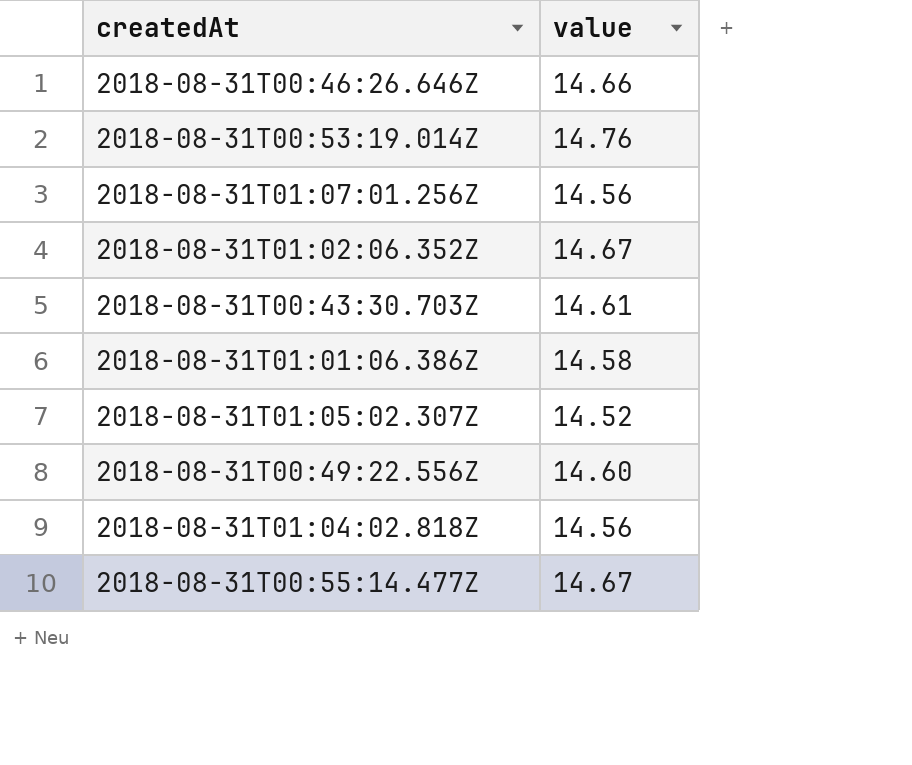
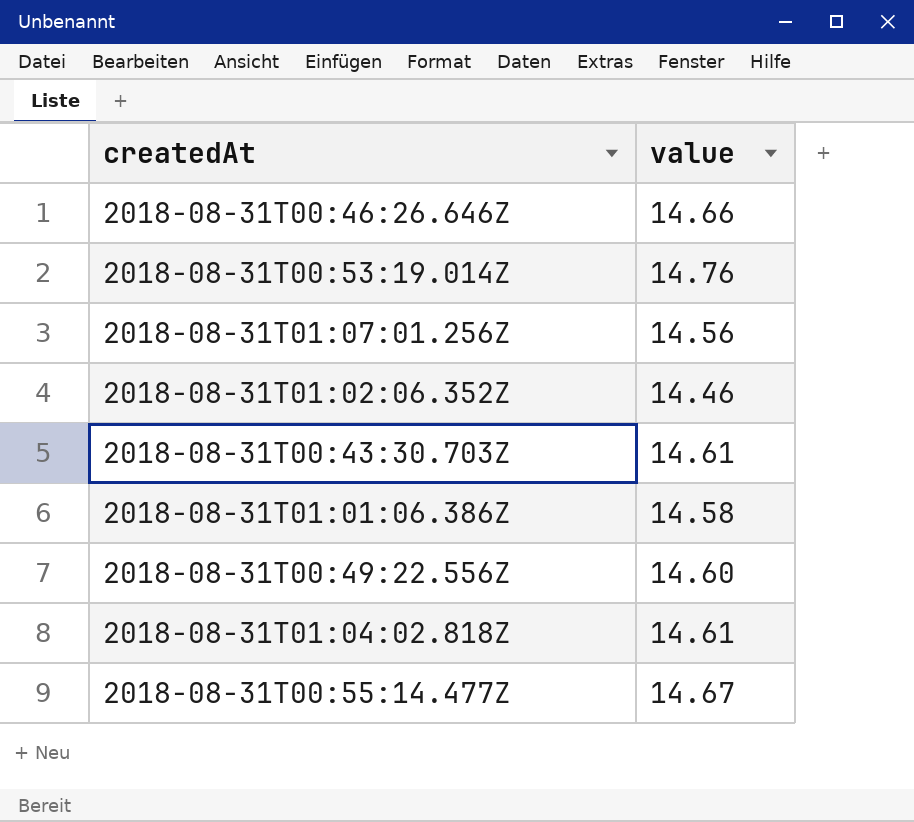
row 2018-08-31T01:05:02.307Z: 14.52 -> none
2018-08-31T01:02:06.352Z | value: 14.67 -> 14.46
2018-08-31T01:04:02.818Z | value: 14.56 -> 14.61

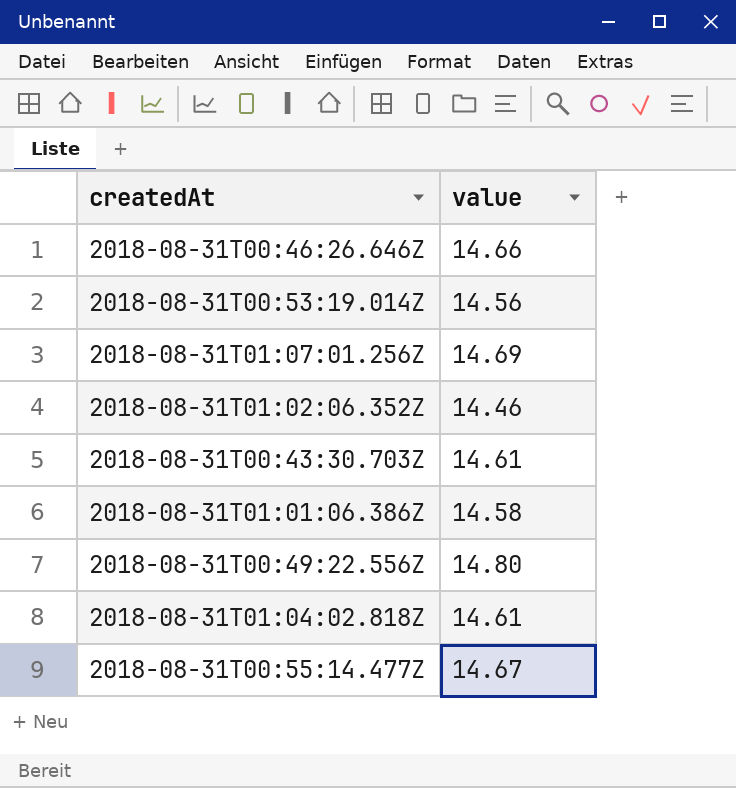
2018-08-31T00:53:19.014Z | value: 14.76 -> 14.56
2018-08-31T01:07:01.256Z | value: 14.56 -> 14.69
2018-08-31T00:49:22.556Z | value: 14.60 -> 14.80

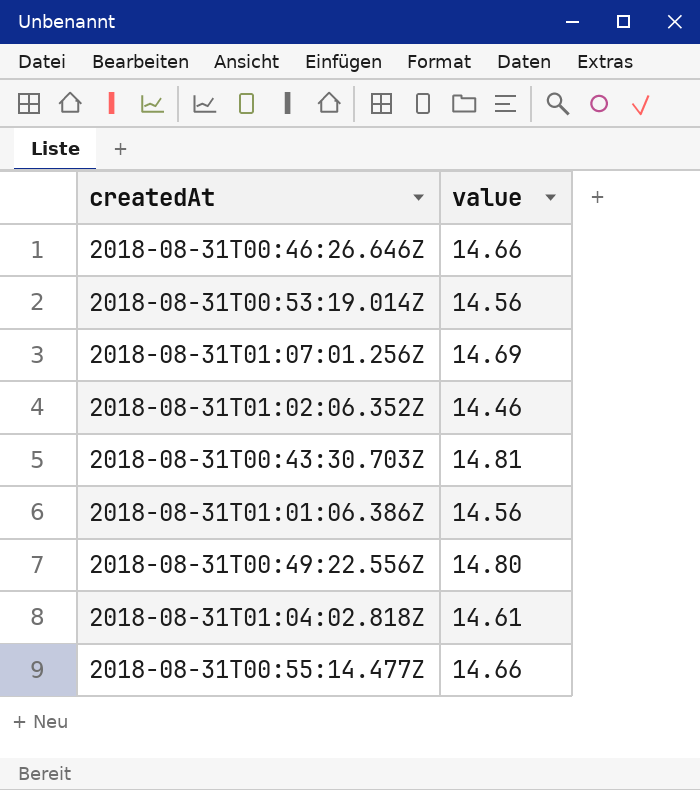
2018-08-31T00:43:30.703Z | value: 14.61 -> 14.81
2018-08-31T01:01:06.386Z | value: 14.58 -> 14.56
2018-08-31T00:55:14.477Z | value: 14.67 -> 14.66

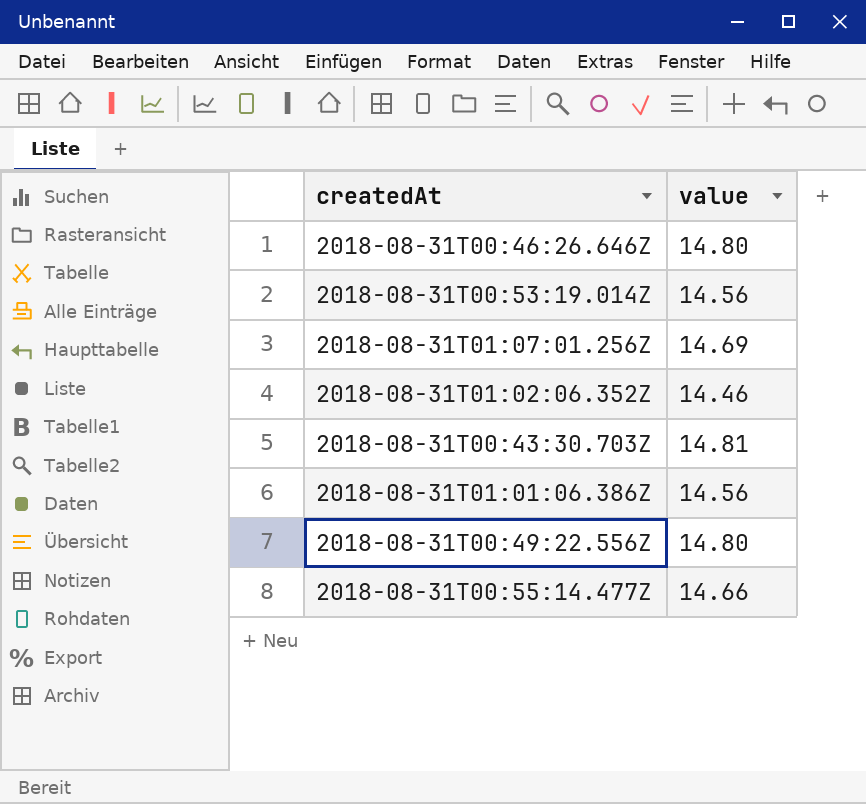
row 2018-08-31T01:04:02.818Z: 14.61 -> none
2018-08-31T00:46:26.646Z | value: 14.66 -> 14.80

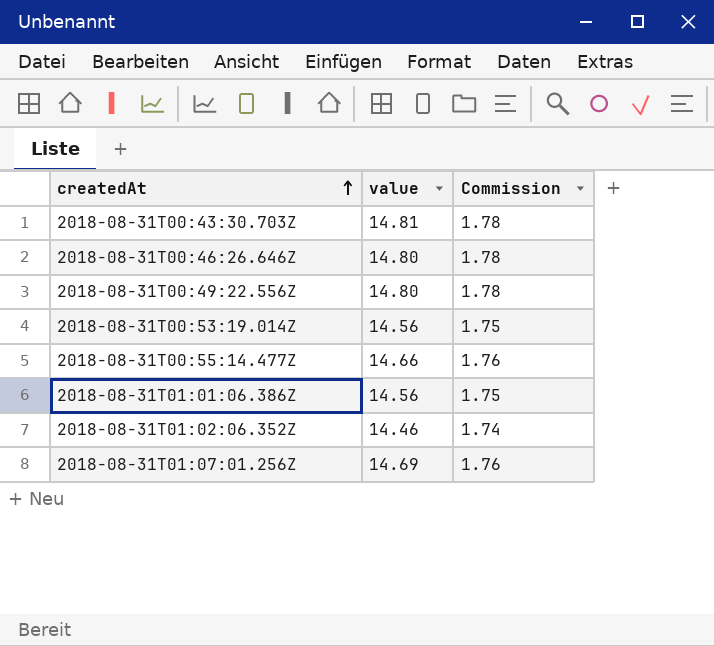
row order: none -> createdAt ascending
column Commission | formula: none -> [value] * 0.12

